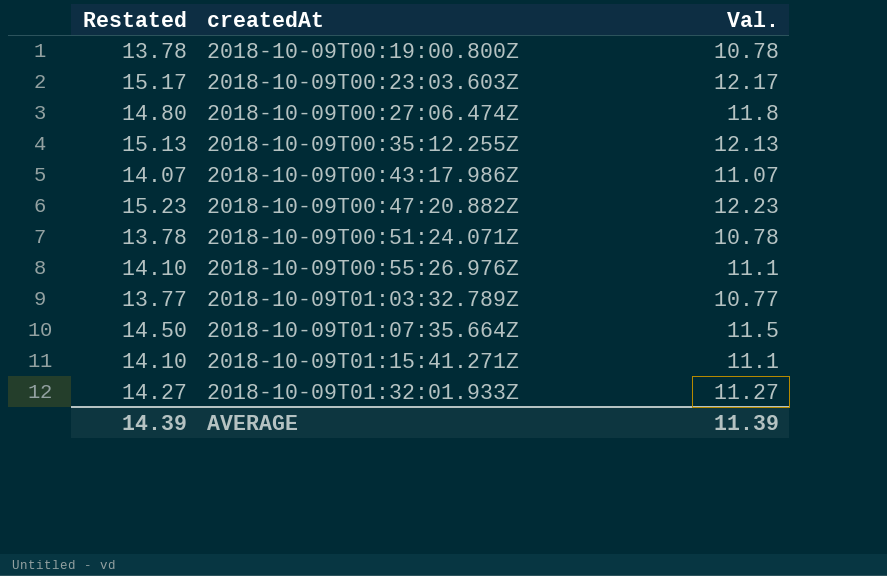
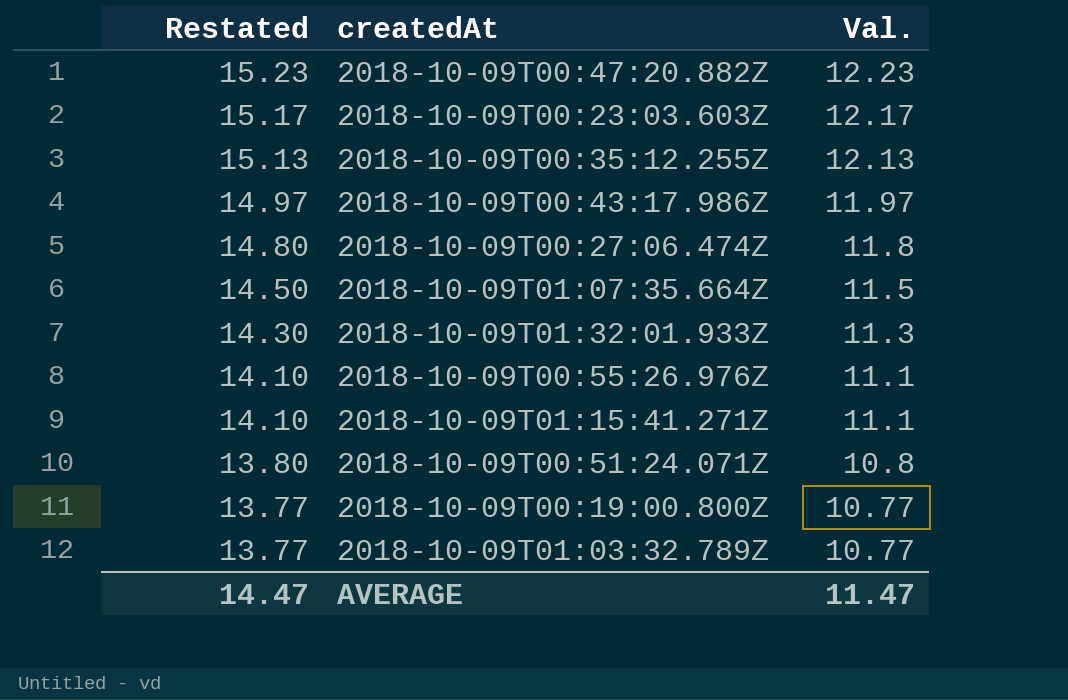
row order: createdAt ascending -> Restated descending
2018-10-09T00:43:17.986Z | Restated: 14.07 -> 14.97
2018-10-09T00:43:17.986Z | Val.: 11.07 -> 11.97
2018-10-09T01:32:01.933Z | Restated: 14.27 -> 14.30
2018-10-09T01:32:01.933Z | Val.: 11.27 -> 11.3
2018-10-09T00:51:24.071Z | Restated: 13.78 -> 13.80
2018-10-09T00:51:24.071Z | Val.: 10.78 -> 10.8
2018-10-09T00:19:00.800Z | Restated: 13.78 -> 13.77
2018-10-09T00:19:00.800Z | Val.: 10.78 -> 10.77
AVERAGE | Restated: 14.39 -> 14.47
AVERAGE | Val.: 11.39 -> 11.47

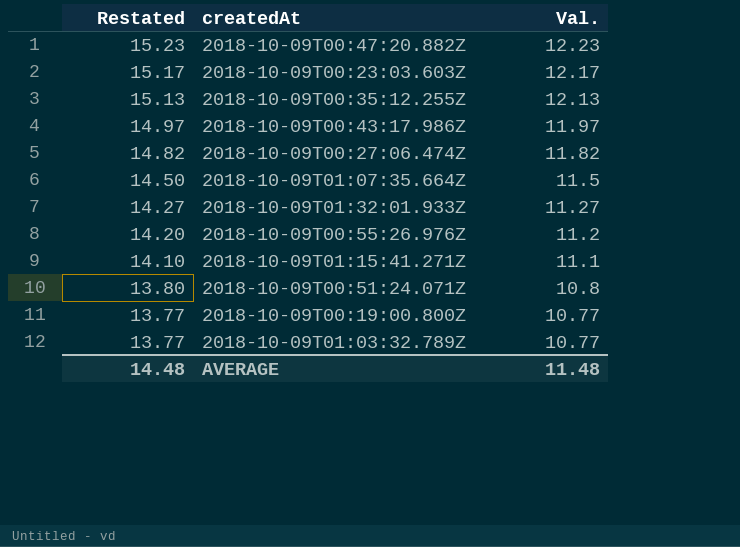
2018-10-09T00:27:06.474Z | Restated: 14.80 -> 14.82
2018-10-09T00:27:06.474Z | Val.: 11.8 -> 11.82
2018-10-09T01:32:01.933Z | Restated: 14.30 -> 14.27
2018-10-09T01:32:01.933Z | Val.: 11.3 -> 11.27
2018-10-09T00:55:26.976Z | Restated: 14.10 -> 14.20
2018-10-09T00:55:26.976Z | Val.: 11.1 -> 11.2
AVERAGE | Restated: 14.47 -> 14.48
AVERAGE | Val.: 11.47 -> 11.48

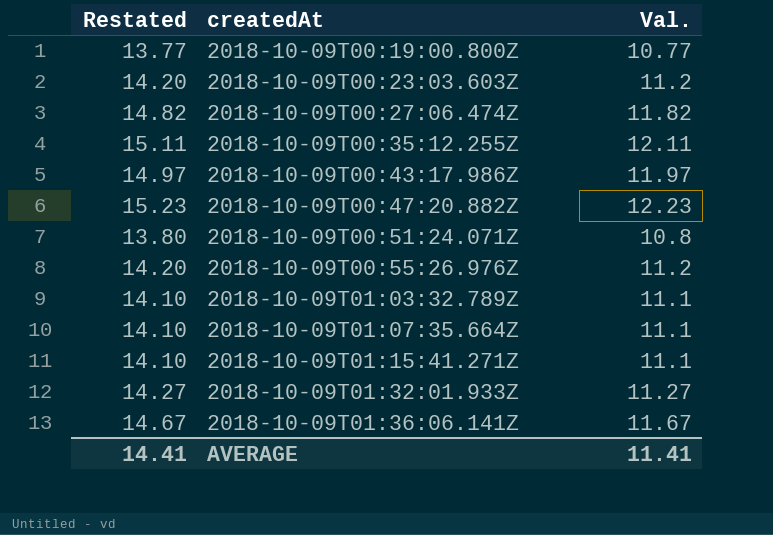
row order: Restated descending -> createdAt ascending
2018-10-09T00:23:03.603Z | Restated: 15.17 -> 14.20
2018-10-09T00:23:03.603Z | Val.: 12.17 -> 11.2
2018-10-09T00:35:12.255Z | Restated: 15.13 -> 15.11
2018-10-09T00:35:12.255Z | Val.: 12.13 -> 12.11
2018-10-09T01:03:32.789Z | Restated: 13.77 -> 14.10
2018-10-09T01:03:32.789Z | Val.: 10.77 -> 11.1
2018-10-09T01:07:35.664Z | Restated: 14.50 -> 14.10
2018-10-09T01:07:35.664Z | Val.: 11.5 -> 11.1
row 2018-10-09T01:36:06.141Z: none -> 14.67 | 11.67
AVERAGE | Restated: 14.48 -> 14.41
AVERAGE | Val.: 11.48 -> 11.41

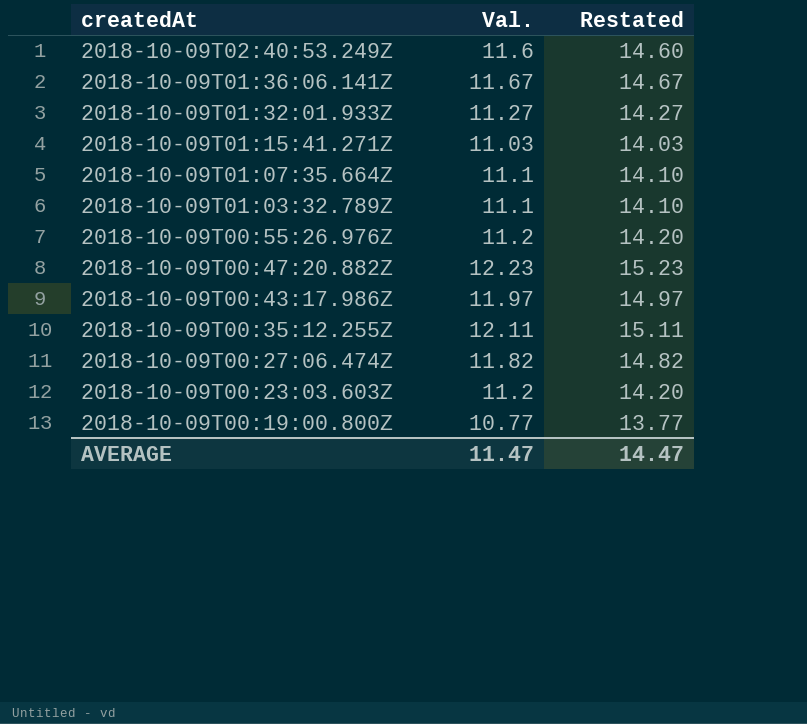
row order: createdAt ascending -> createdAt descending
column Restated | position: 1 -> 3
row 2018-10-09T00:51:24.071Z: 13.80 | 10.8 -> none
row 2018-10-09T02:40:53.249Z: none -> 11.6 | 14.60
2018-10-09T01:15:41.271Z | Val.: 11.1 -> 11.03
2018-10-09T01:15:41.271Z | Restated: 14.10 -> 14.03
AVERAGE | Val.: 11.41 -> 11.47
AVERAGE | Restated: 14.41 -> 14.47

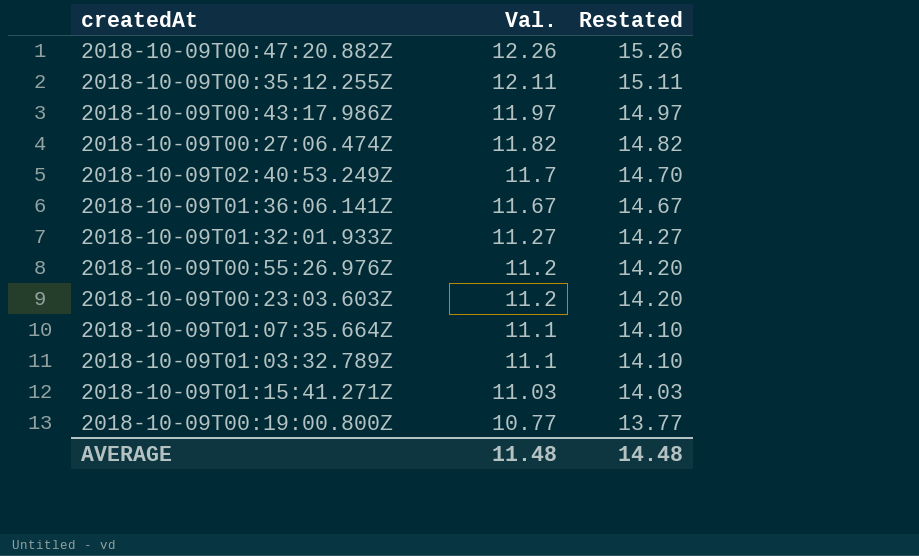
row order: createdAt descending -> Val. descending
2018-10-09T00:47:20.882Z | Val.: 12.23 -> 12.26
2018-10-09T00:47:20.882Z | Restated: 15.23 -> 15.26
2018-10-09T02:40:53.249Z | Val.: 11.6 -> 11.7
2018-10-09T02:40:53.249Z | Restated: 14.60 -> 14.70
AVERAGE | Val.: 11.47 -> 11.48
AVERAGE | Restated: 14.47 -> 14.48

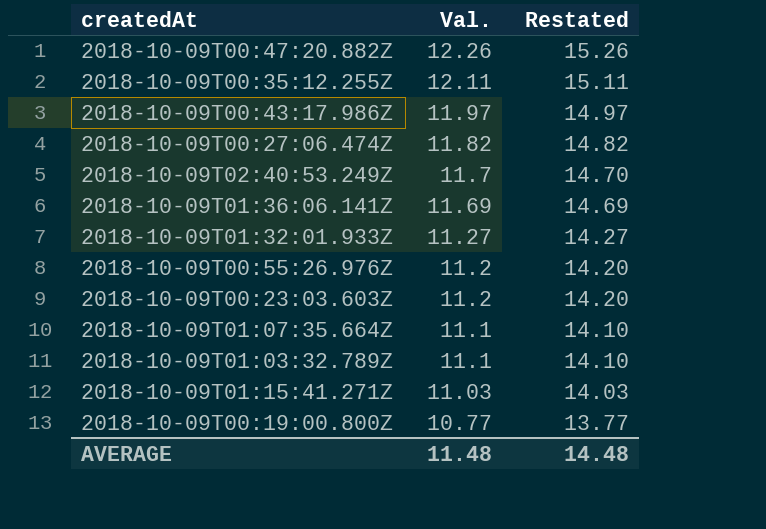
2018-10-09T01:36:06.141Z | Val.: 11.67 -> 11.69
2018-10-09T01:36:06.141Z | Restated: 14.67 -> 14.69

